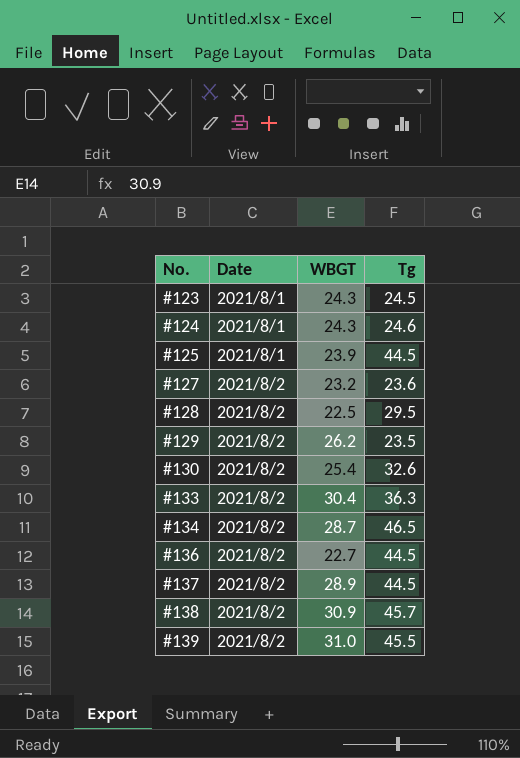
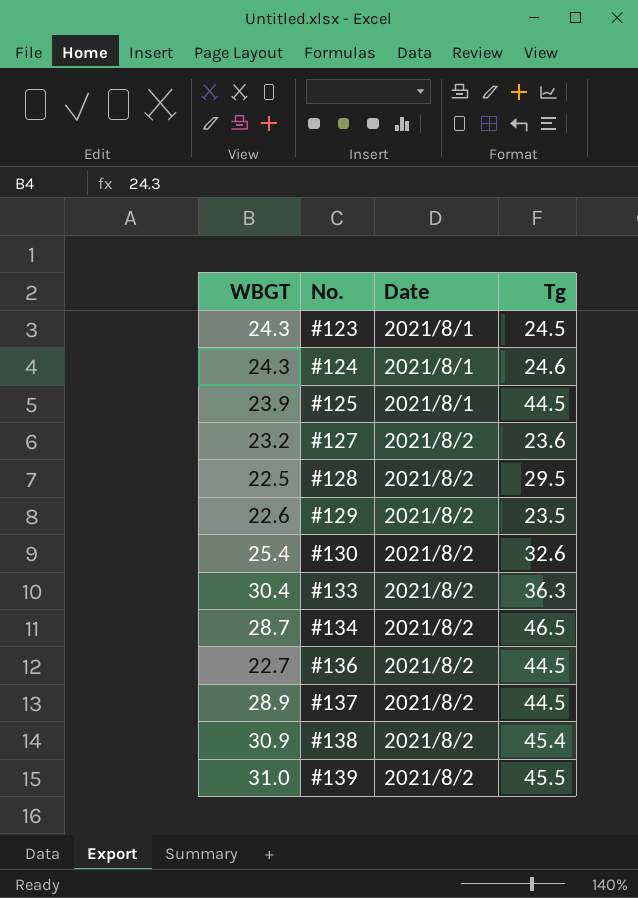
column WBGT | position: 3 -> 1
#129 | WBGT: 26.2 -> 22.6
#138 | Tg: 45.7 -> 45.4

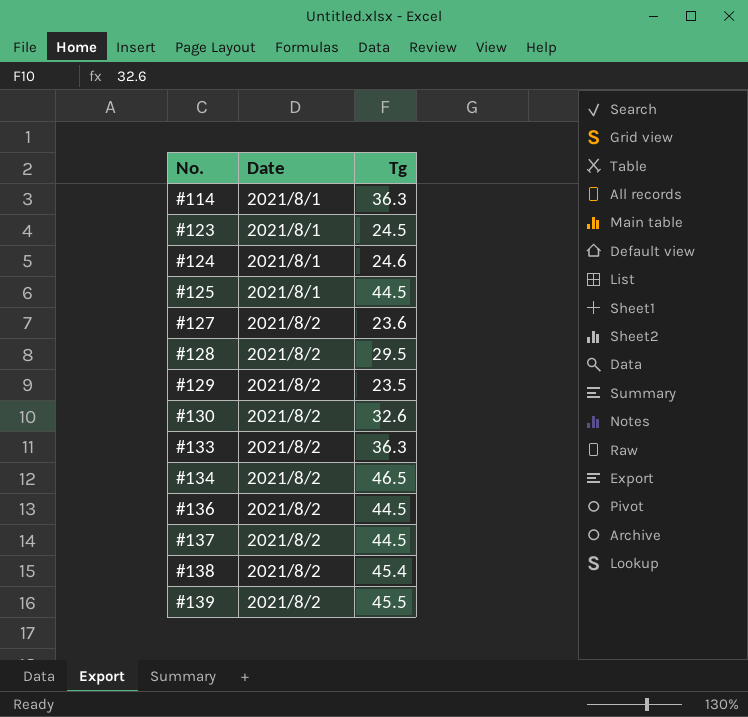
column WBGT | position: 1 -> none
row #114: none -> 2021/8/1 | 36.3

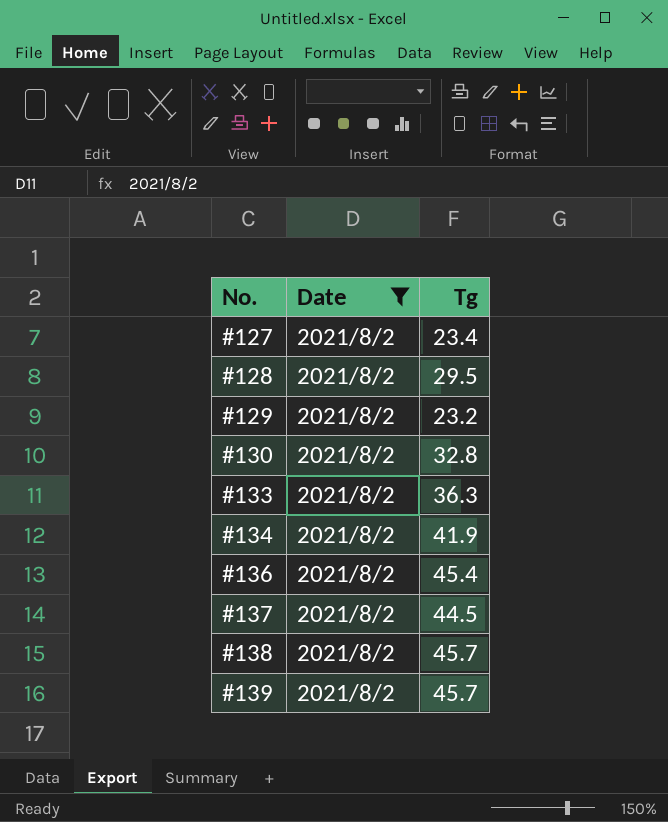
filter: none -> Date = 2021/8/2
#127 | Tg: 23.6 -> 23.4
#129 | Tg: 23.5 -> 23.2
#130 | Tg: 32.6 -> 32.8
#134 | Tg: 46.5 -> 41.9
#136 | Tg: 44.5 -> 45.4
#138 | Tg: 45.4 -> 45.7
#139 | Tg: 45.5 -> 45.7

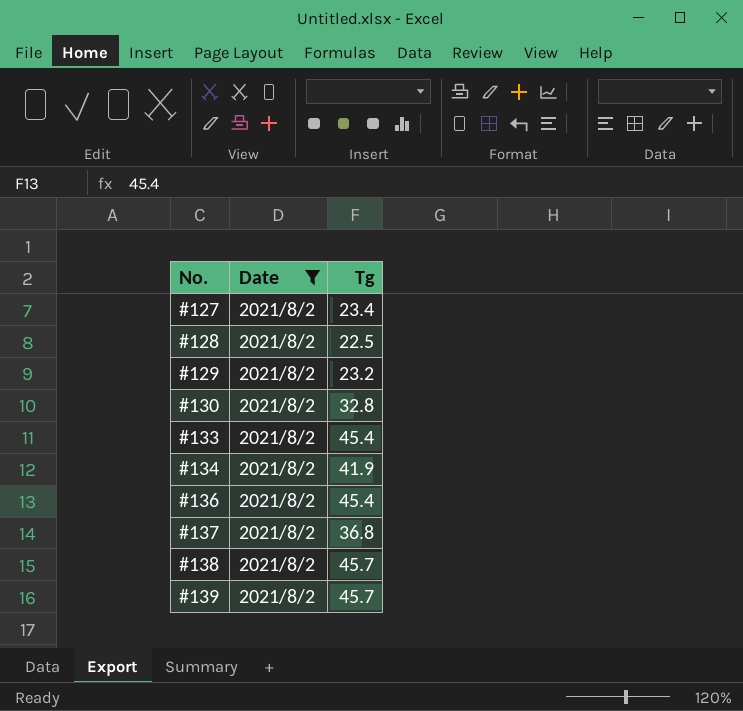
#128 | Tg: 29.5 -> 22.5
#133 | Tg: 36.3 -> 45.4
#137 | Tg: 44.5 -> 36.8

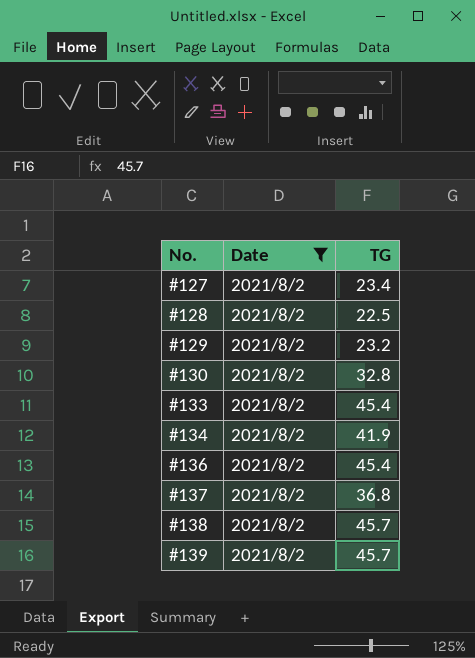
column name: Tg -> TG

